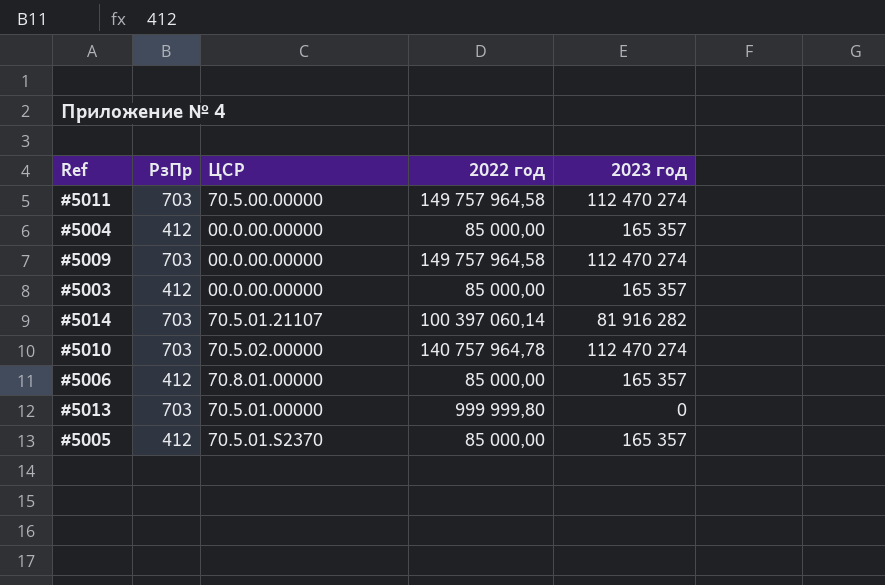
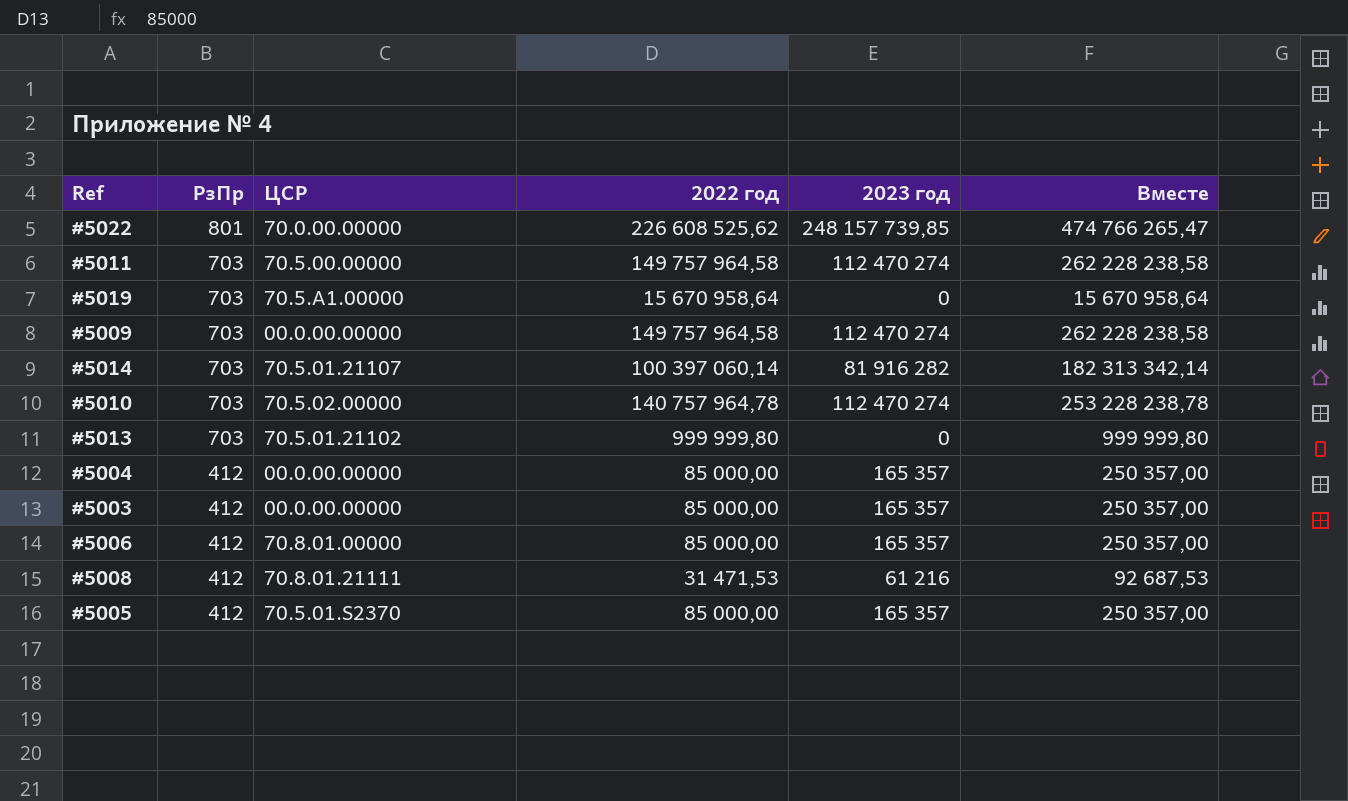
row order: none -> РзПр descending
column Вместе | formula: none -> [2022 год] + [2023 год]
row #5022: none -> 801 | 70.0.00.00000 | 226 608 525,62 | 248 157 739,85 | 474 766 265,47
row #5019: none -> 703 | 70.5.A1.00000 | 15 670 958,64 | 0 | 15 670 958,64
#5013 | ЦСР: 70.5.01.00000 -> 70.5.01.21102
row #5008: none -> 412 | 70.8.01.21111 | 31 471,53 | 61 216 | 92 687,53

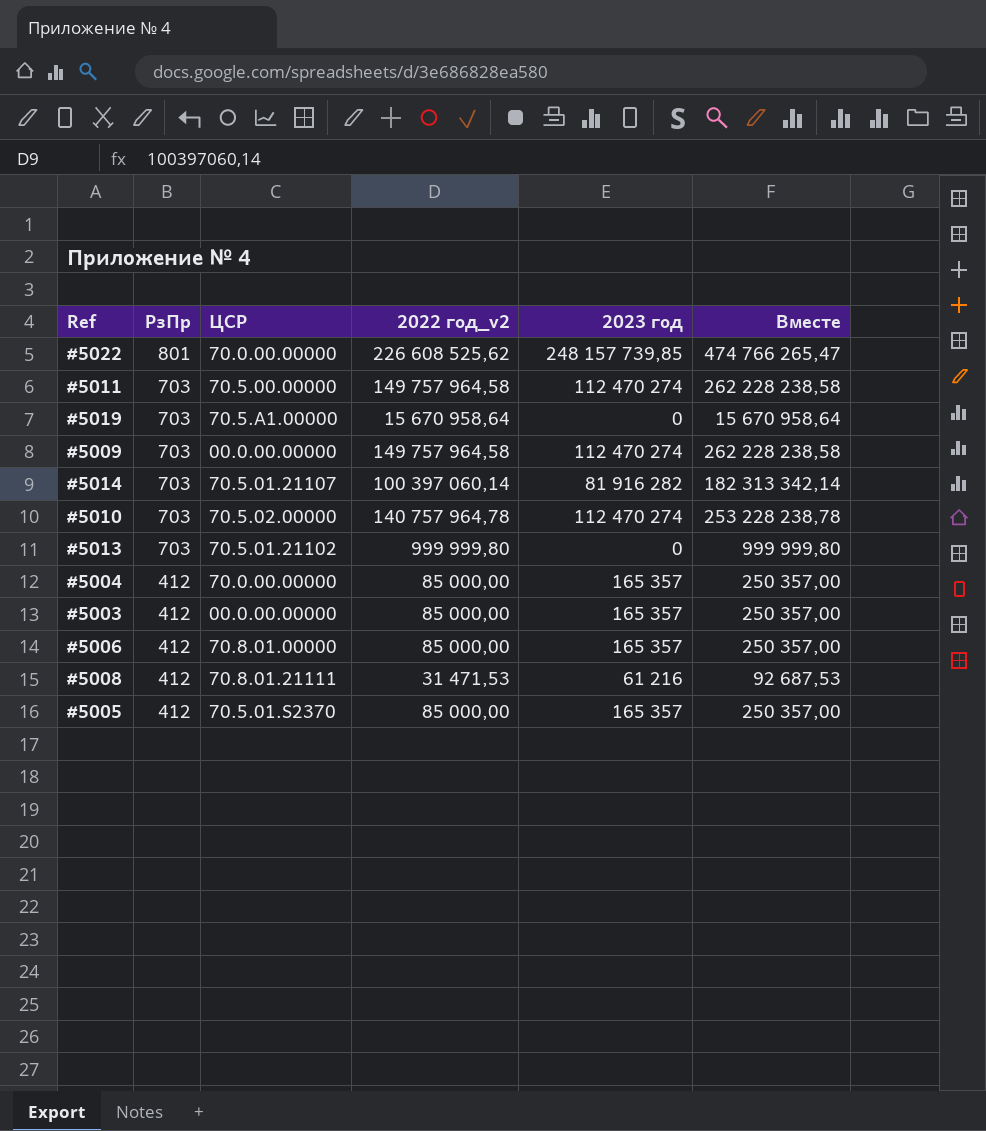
column name: 2022 год -> 2022 год_v2
#5004 | ЦСР: 00.0.00.00000 -> 70.0.00.00000

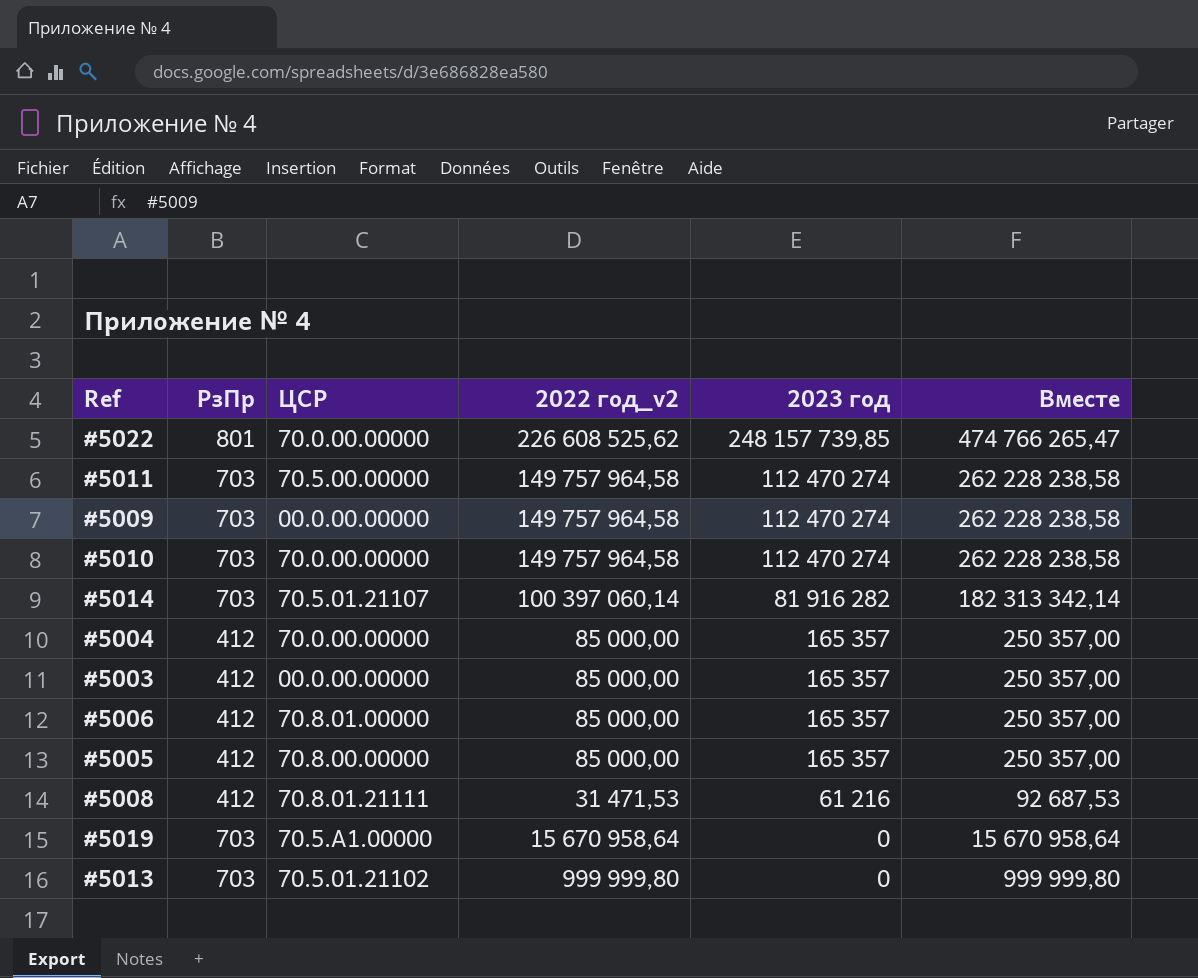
row order: РзПр descending -> 2023 год descending
#5010 | ЦСР: 70.5.02.00000 -> 70.0.00.00000
#5010 | 2022 год_v2: 140 757 964,78 -> 149 757 964,58
#5010 | Вместе: 253 228 238,78 -> 262 228 238,58
#5005 | ЦСР: 70.5.01.S2370 -> 70.8.00.00000

